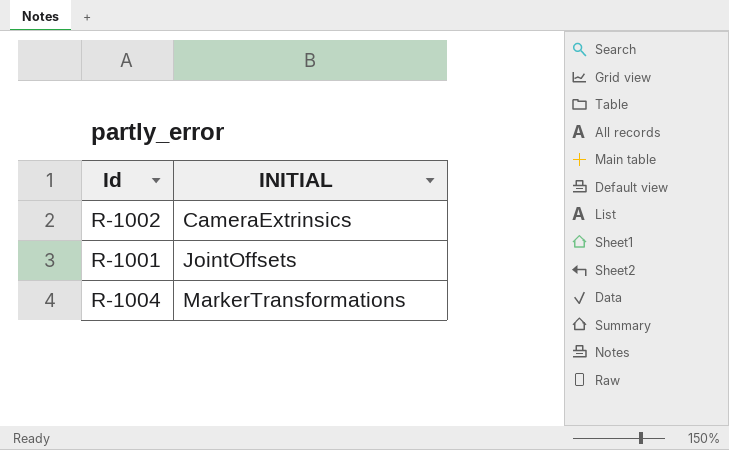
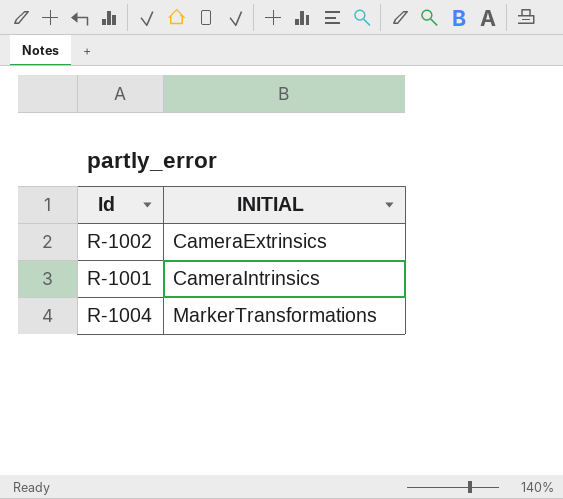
R-1001 | INITIAL: JointOffsets -> CameraIntrinsics

